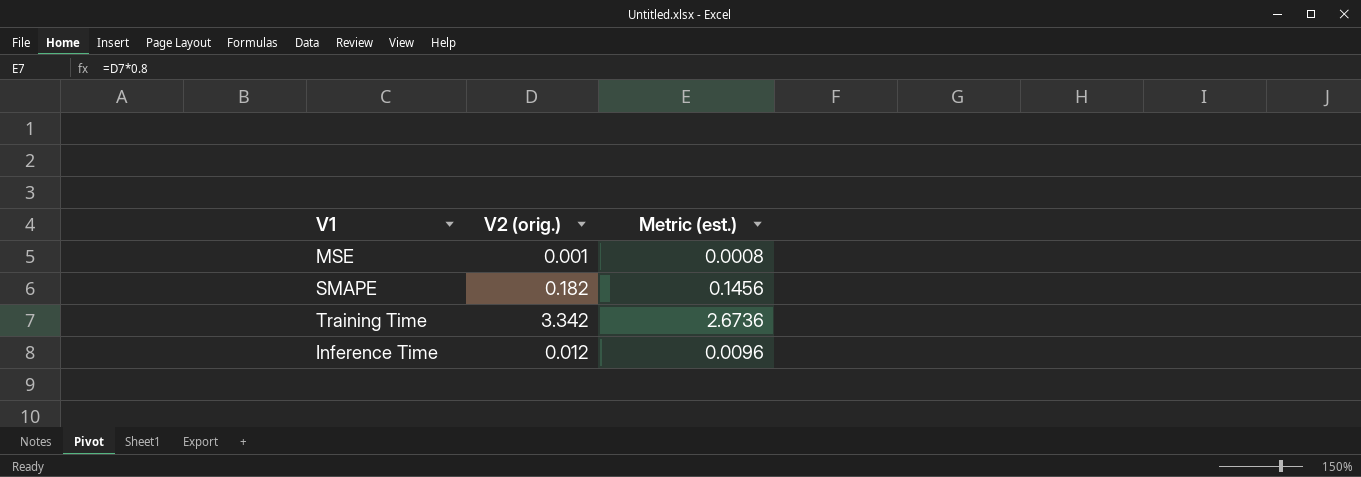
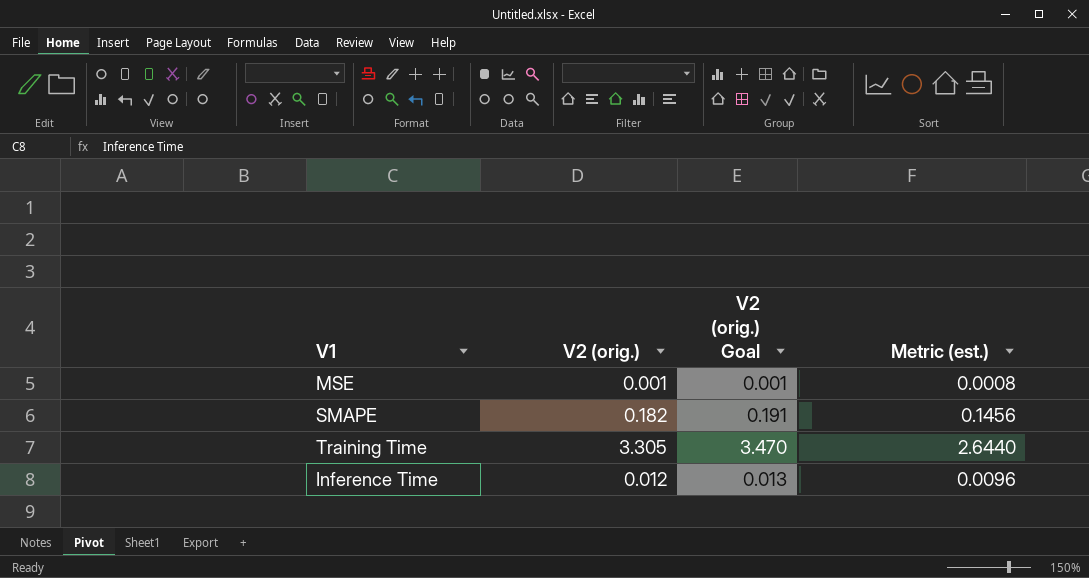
column V2 (orig.) Goal | formula: none -> [V2 (orig.)] * 1.05
Training Time | V2 (orig.): 3.342 -> 3.305
Training Time | Metric (est.): 2.6736 -> 2.6440

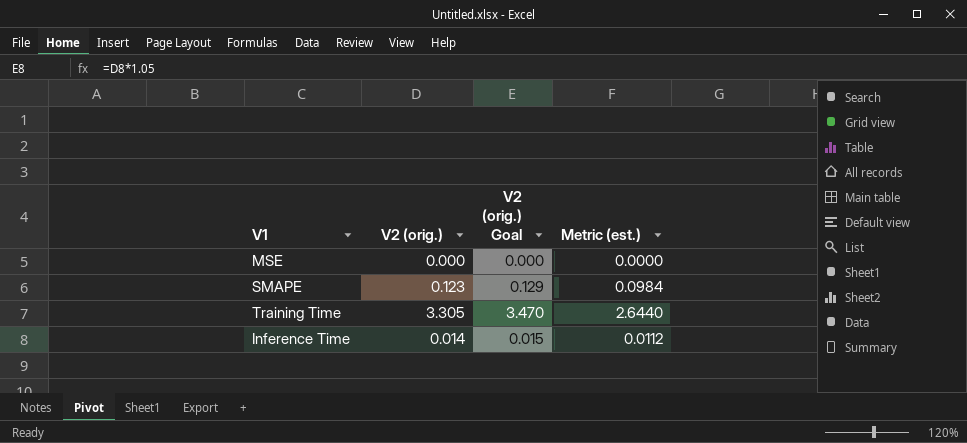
MSE | V2 (orig.): 0.001 -> 0.000
MSE | V2 (orig.) Goal: 0.001 -> 0.000
MSE | Metric (est.): 0.0008 -> 0.0000
SMAPE | V2 (orig.): 0.182 -> 0.123
SMAPE | V2 (orig.) Goal: 0.191 -> 0.129
SMAPE | Metric (est.): 0.1456 -> 0.0984
Inference Time | V2 (orig.): 0.012 -> 0.014
Inference Time | V2 (orig.) Goal: 0.013 -> 0.015
Inference Time | Metric (est.): 0.0096 -> 0.0112

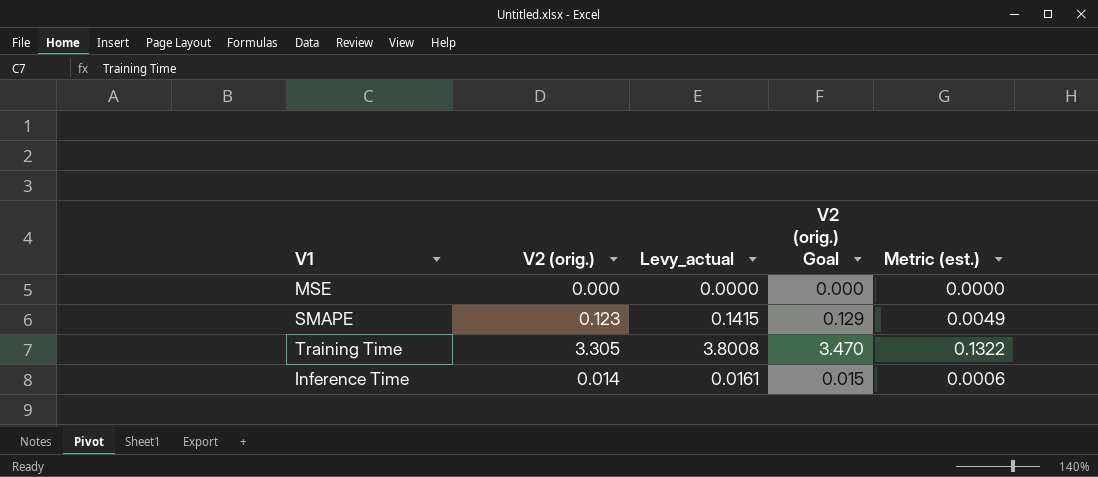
column Levy_actual | formula: none -> [V2 (orig.)] * 1.15
column Metric (est.) | formula: [V2 (orig.)] * 0.8 -> [V2 (orig.)] * 0.04

